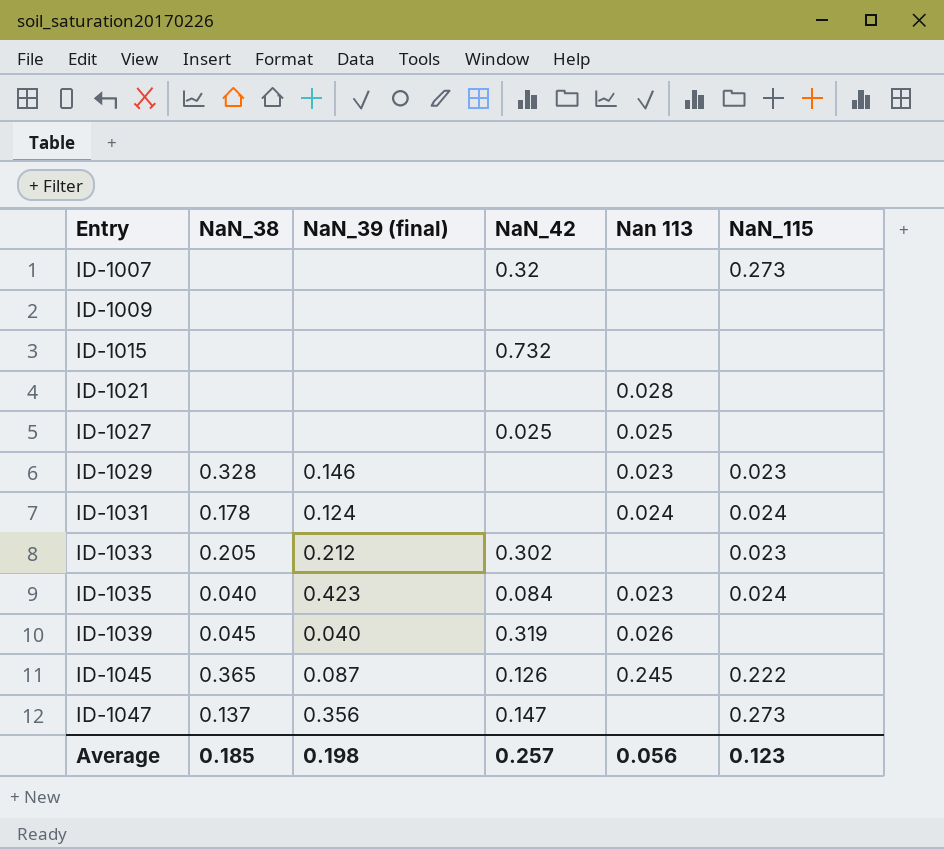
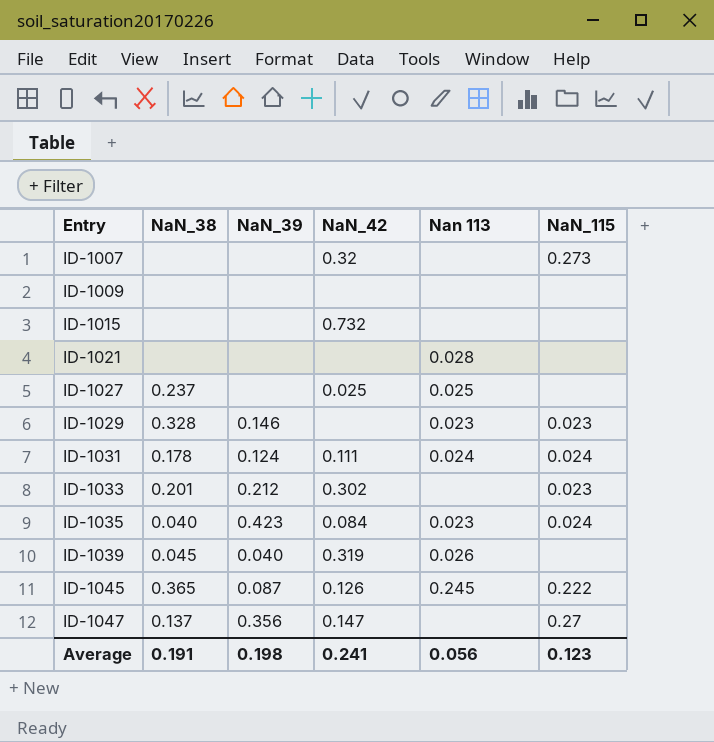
column name: NaN_39 (final) -> NaN_39
ID-1027 | NaN_38: none -> 0.237
ID-1031 | NaN_42: none -> 0.111
ID-1033 | NaN_38: 0.205 -> 0.201
ID-1047 | NaN_115: 0.273 -> 0.27
Average | NaN_38: 0.185 -> 0.191
Average | NaN_42: 0.257 -> 0.241

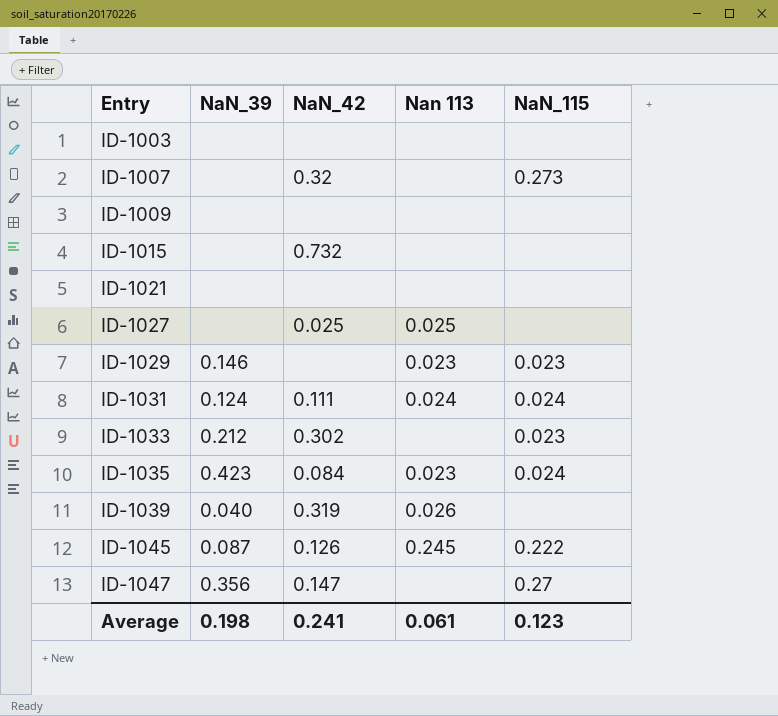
column NaN_38 | position: 2 -> none
row ID-1003: none -> none | none | none | none
ID-1021 | Nan 113: 0.028 -> none
Average | Nan 113: 0.056 -> 0.061

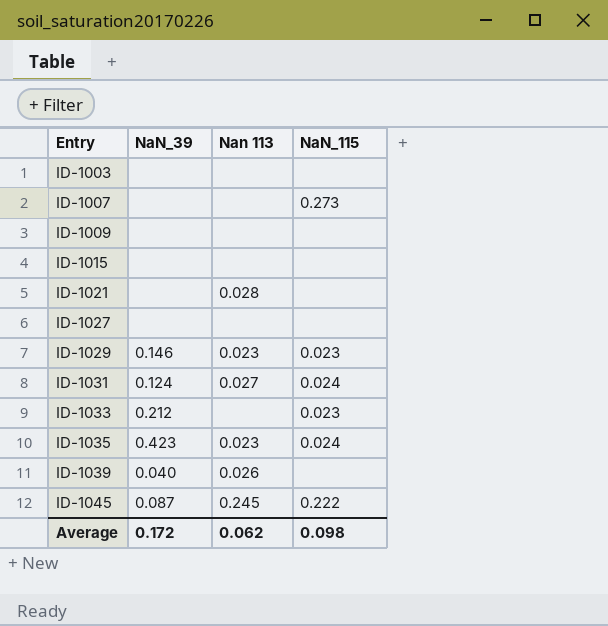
column NaN_42 | position: 3 -> none
row ID-1047: 0.356 | 0.147 | none | 0.27 -> none
ID-1021 | Nan 113: none -> 0.028
ID-1027 | Nan 113: 0.025 -> none
ID-1031 | Nan 113: 0.024 -> 0.027
Average | NaN_39: 0.198 -> 0.172
Average | Nan 113: 0.061 -> 0.062
Average | NaN_115: 0.123 -> 0.098

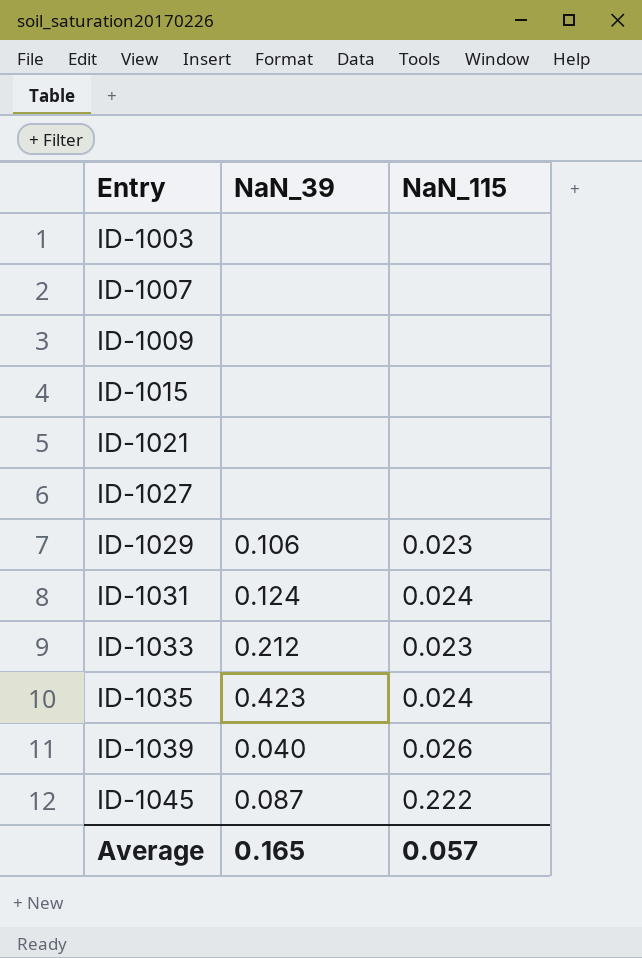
column Nan 113 | position: 3 -> none
ID-1007 | NaN_115: 0.273 -> none
ID-1029 | NaN_39: 0.146 -> 0.106
ID-1039 | NaN_115: none -> 0.026
Average | NaN_39: 0.172 -> 0.165
Average | NaN_115: 0.098 -> 0.057

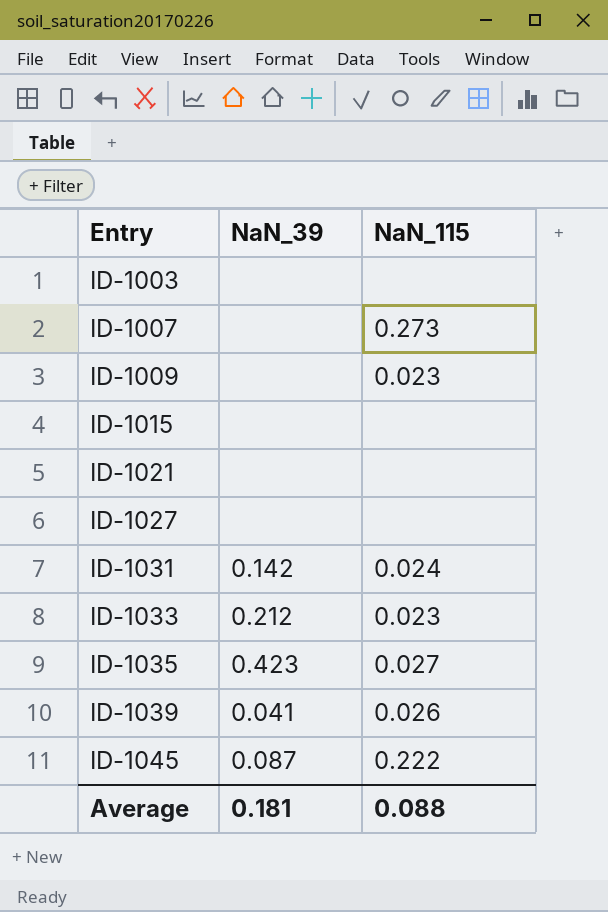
row ID-1029: 0.106 | 0.023 -> none
ID-1007 | NaN_115: none -> 0.273
ID-1009 | NaN_115: none -> 0.023
ID-1031 | NaN_39: 0.124 -> 0.142
ID-1035 | NaN_115: 0.024 -> 0.027
ID-1039 | NaN_39: 0.040 -> 0.041
Average | NaN_39: 0.165 -> 0.181
Average | NaN_115: 0.057 -> 0.088

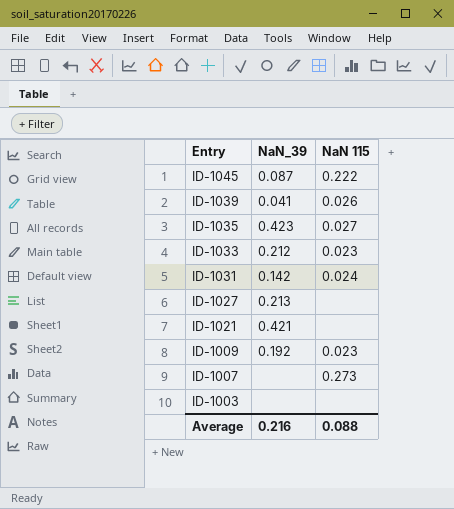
row order: Entry ascending -> Entry descending
column name: NaN_115 -> NaN 115
row ID-1015: none | none -> none
ID-1027 | NaN_39: none -> 0.213
ID-1021 | NaN_39: none -> 0.421
ID-1009 | NaN_39: none -> 0.192
Average | NaN_39: 0.181 -> 0.216

